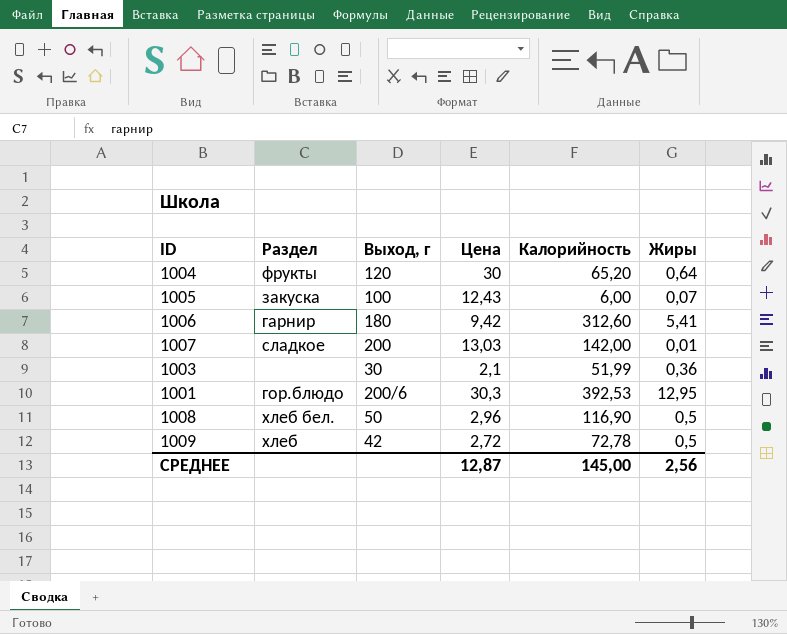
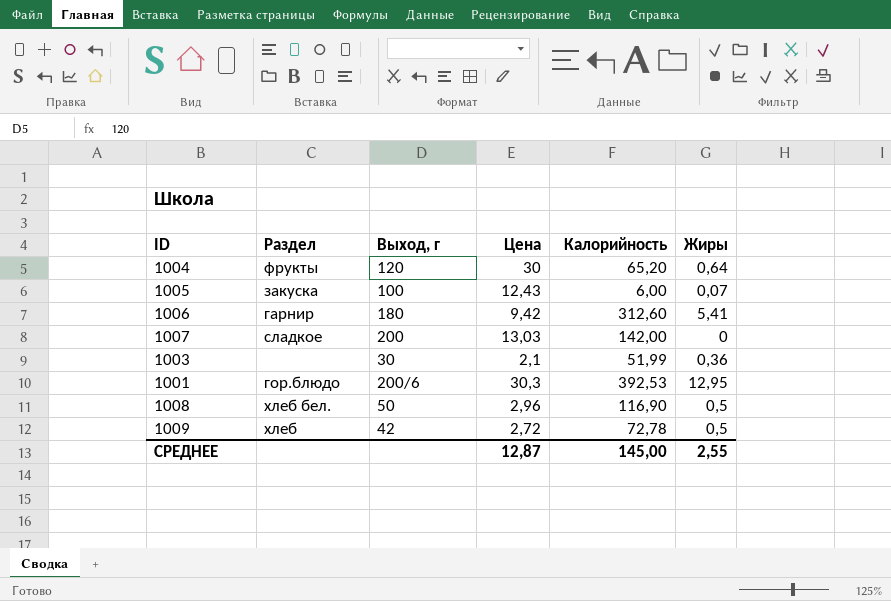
1007 | Жиры: 0,01 -> 0
СРЕДНЕЕ | Жиры: 2,56 -> 2,55

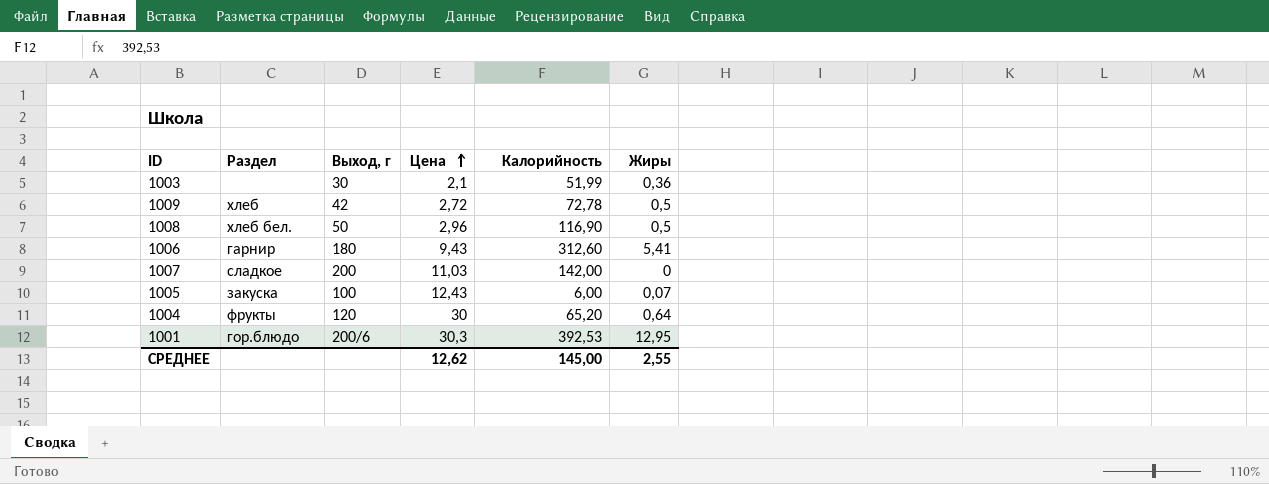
row order: none -> Цена ascending
1006 | Цена: 9,42 -> 9,43
1007 | Цена: 13,03 -> 11,03
СРЕДНЕЕ | Цена: 12,87 -> 12,62

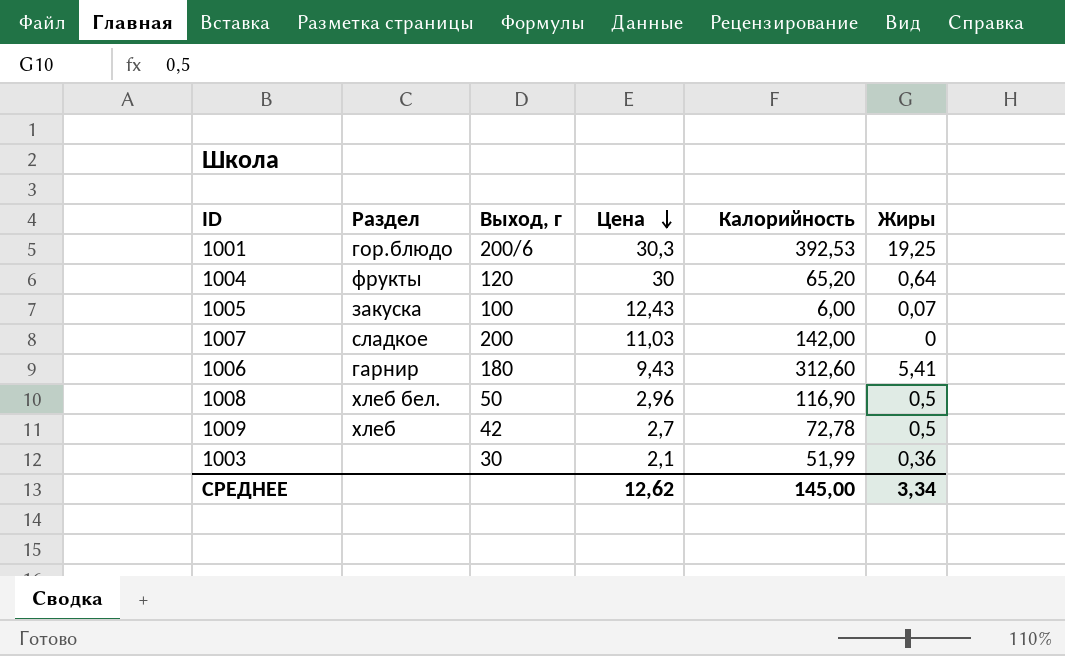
row order: Цена ascending -> Цена descending
1001 | Жиры: 12,95 -> 19,25
1009 | Цена: 2,72 -> 2,7
СРЕДНЕЕ | Жиры: 2,55 -> 3,34

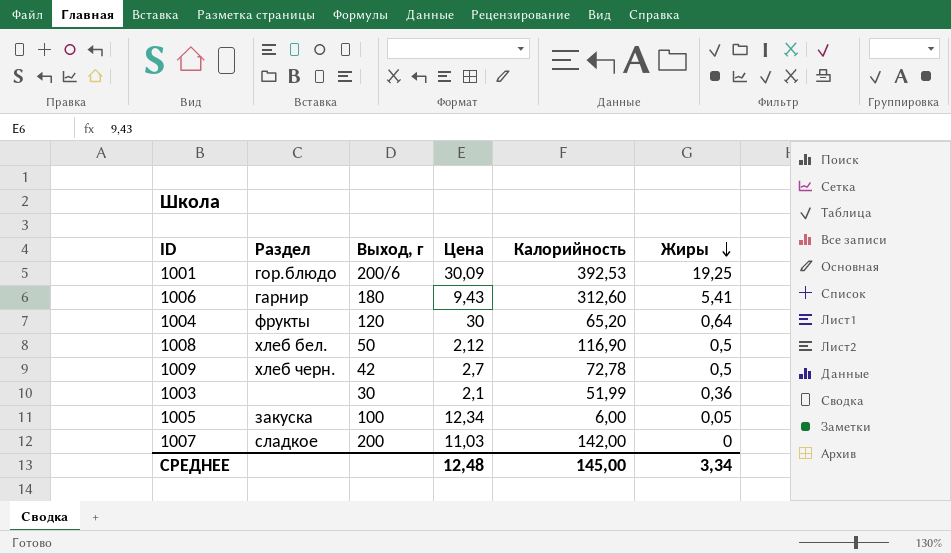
row order: Цена descending -> Жиры descending
1001 | Цена: 30,3 -> 30,09
1008 | Цена: 2,96 -> 2,12
1009 | Раздел: хлеб -> хлеб черн.
1005 | Цена: 12,43 -> 12,34
1005 | Жиры: 0,07 -> 0,05
СРЕДНЕЕ | Цена: 12,62 -> 12,48

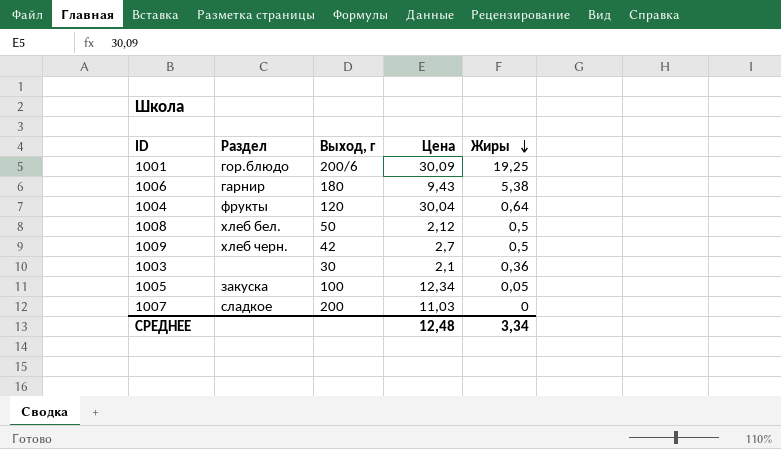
column Калорийность | position: 5 -> none
1006 | Жиры: 5,41 -> 5,38
1004 | Цена: 30 -> 30,04

